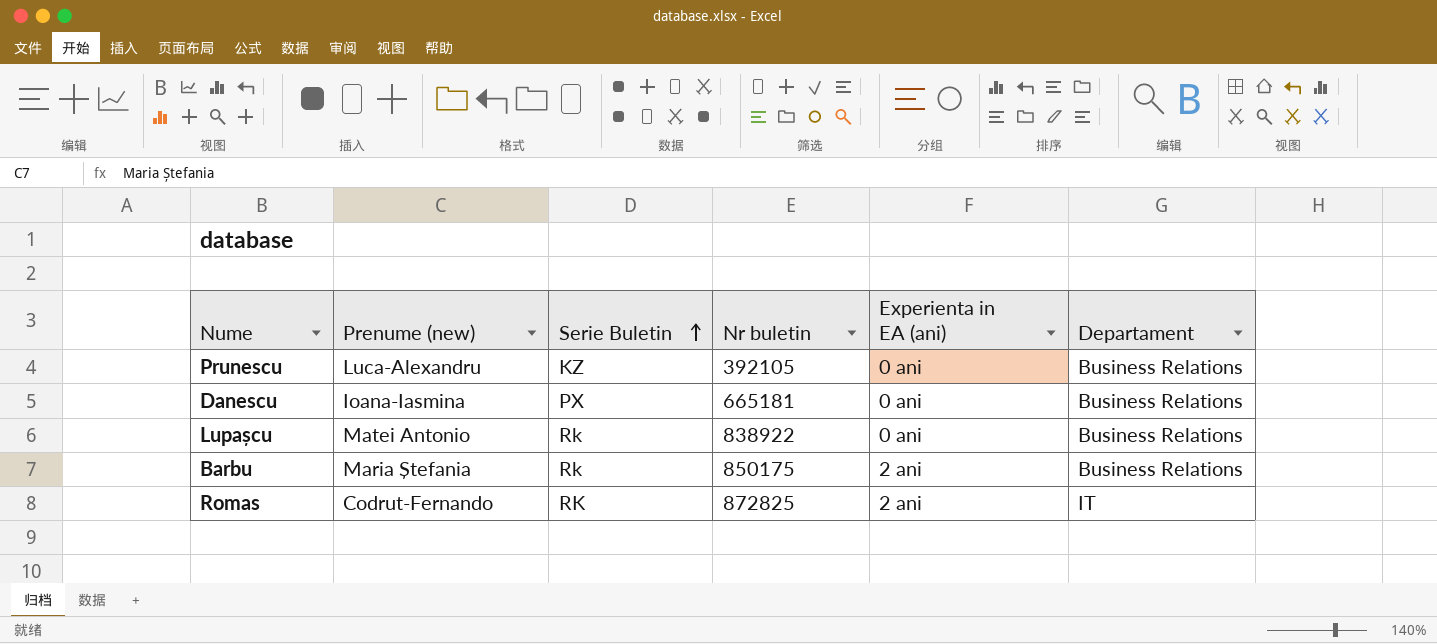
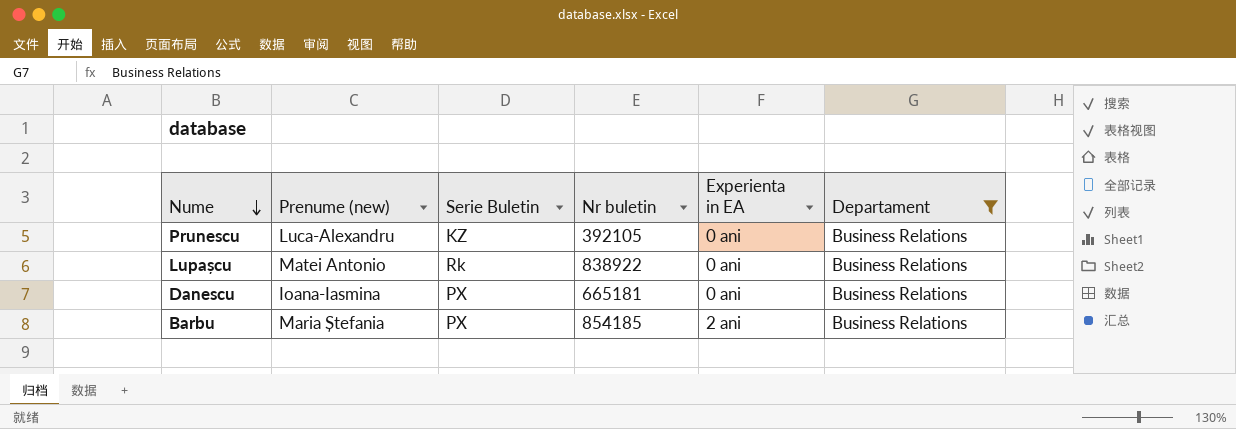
filter: none -> Departament = Business Relations
row order: Serie Buletin ascending -> Nume descending
column name: Experienta in EA (ani) -> Experienta in EA
Barbu | Serie Buletin: Rk -> PX
Barbu | Nr buletin: 850175 -> 854185

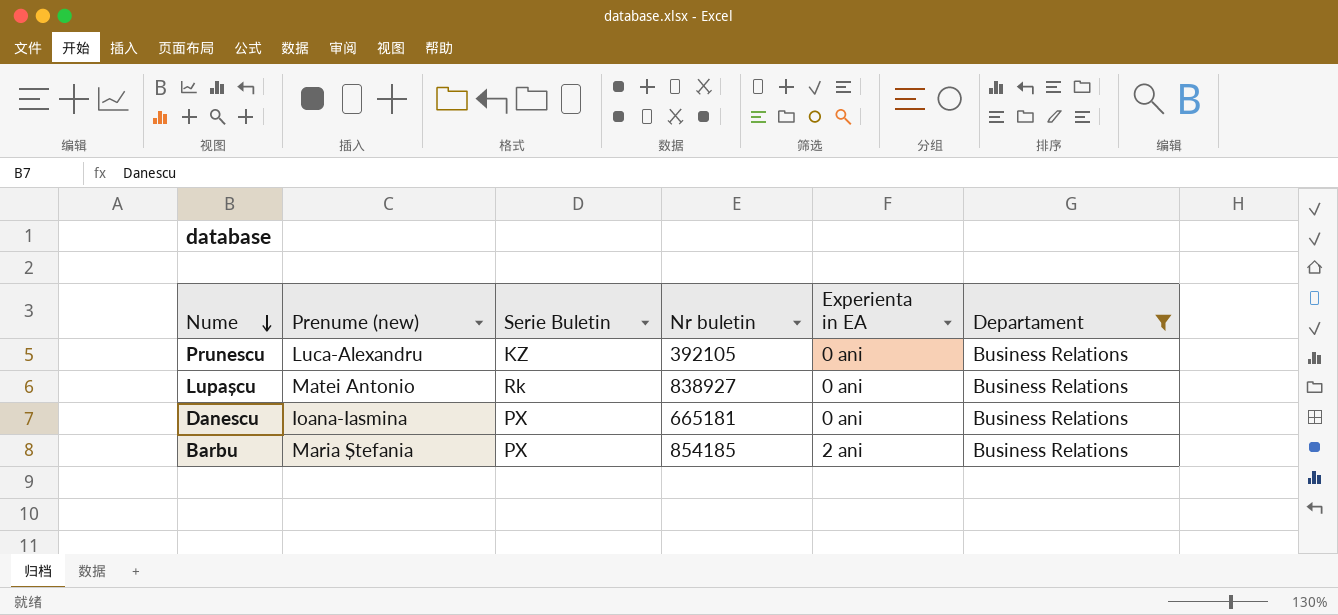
Lupașcu | Nr buletin: 838922 -> 838927

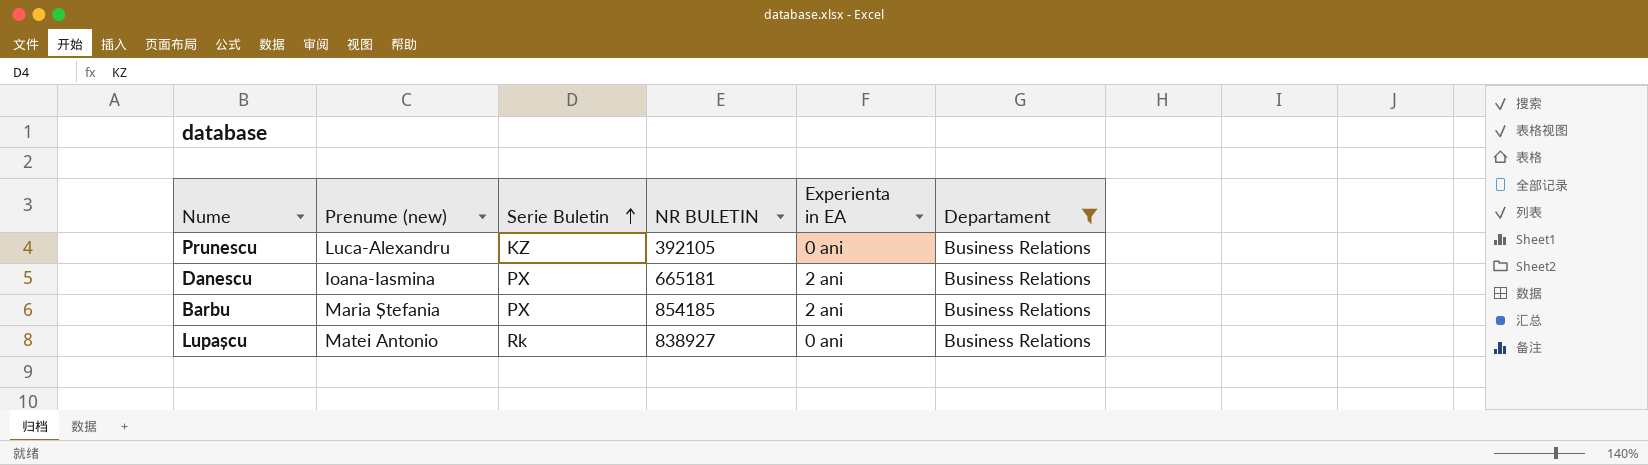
row order: Nume descending -> Serie Buletin ascending
column name: Nr buletin -> NR BULETIN
Danescu | Experienta in EA: 0 ani -> 2 ani

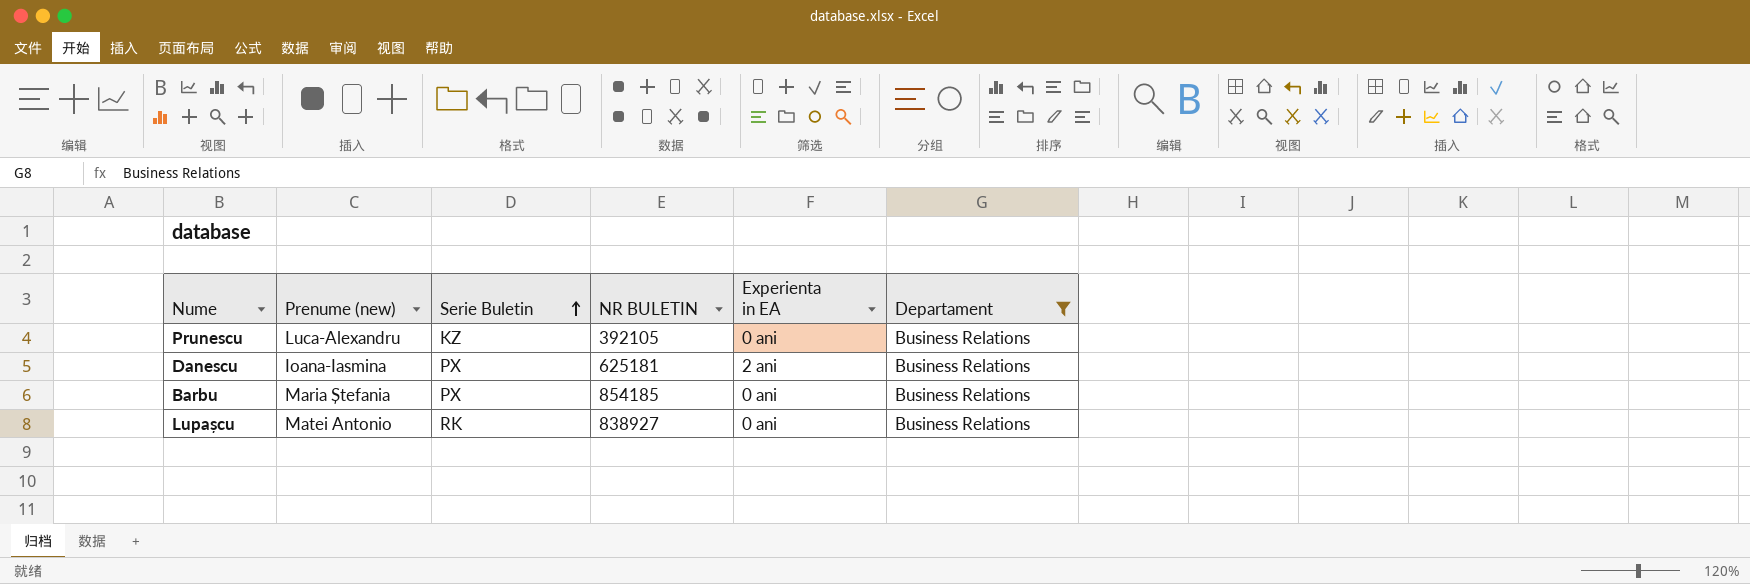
Danescu | NR BULETIN: 665181 -> 625181
Barbu | Experienta in EA: 2 ani -> 0 ani
Lupașcu | Serie Buletin: Rk -> RK

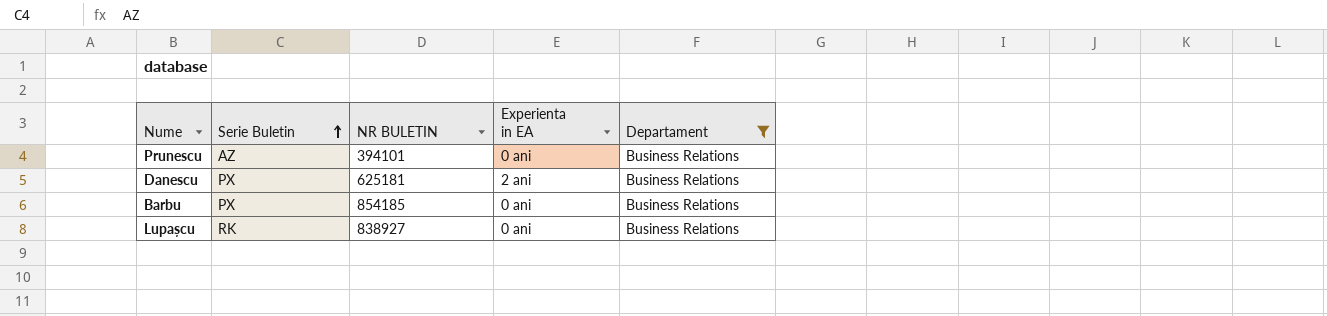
column Prenume (new) | position: 2 -> none
Prunescu | Serie Buletin: KZ -> AZ
Prunescu | NR BULETIN: 392105 -> 394101

